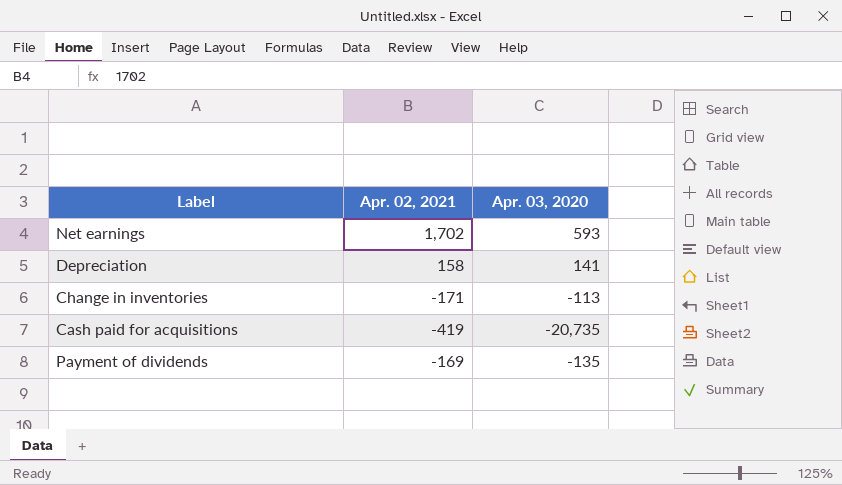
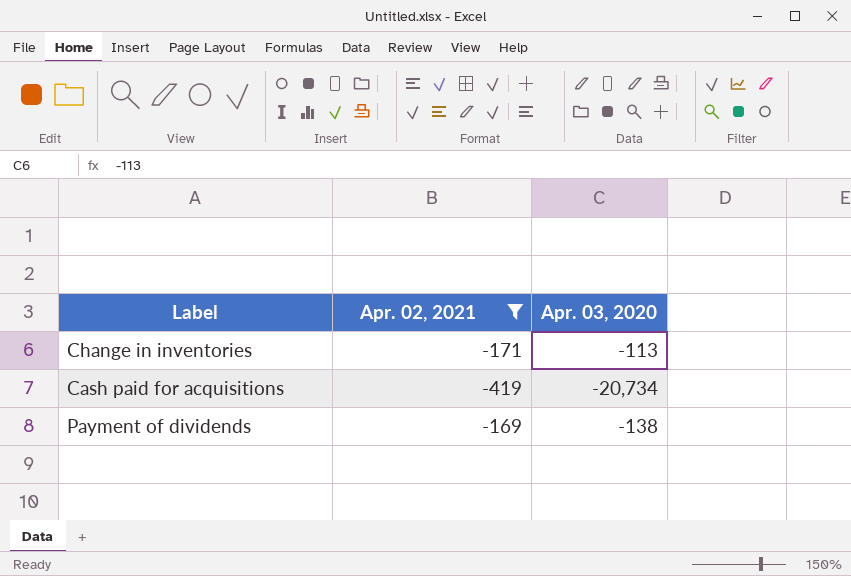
filter: none -> Apr. 02, 2021 <= -169
Cash paid for acquisitions | Apr. 03, 2020: -20,735 -> -20,734
Payment of dividends | Apr. 03, 2020: -135 -> -138

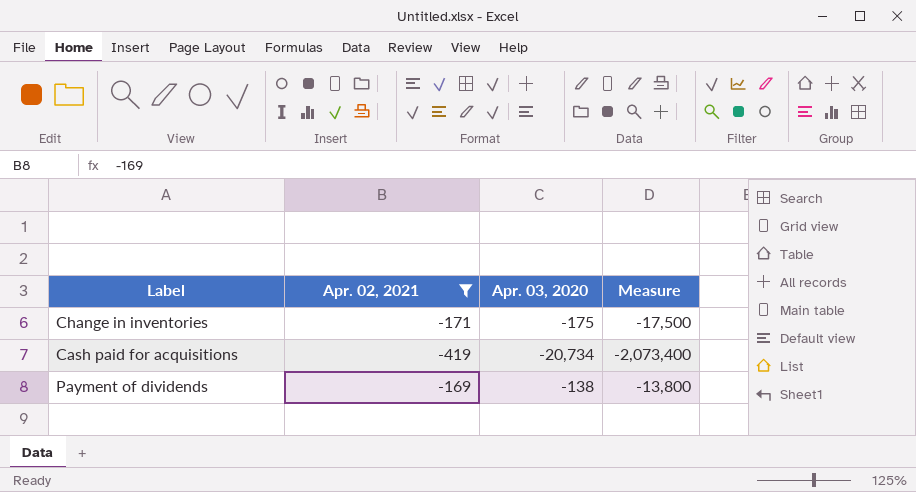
column Measure | formula: none -> [Apr. 03, 2020] * 100
Change in inventories | Apr. 03, 2020: -113 -> -175

